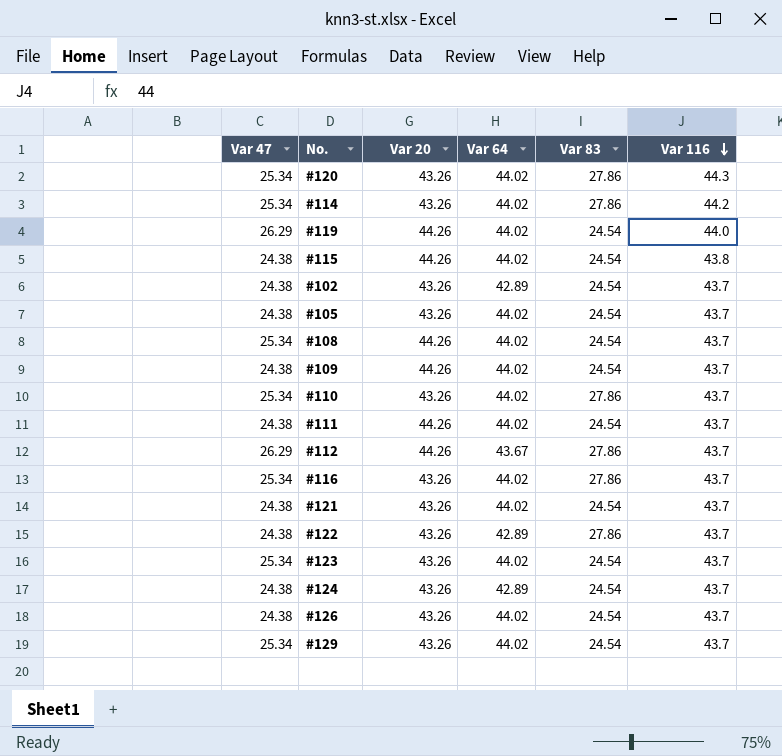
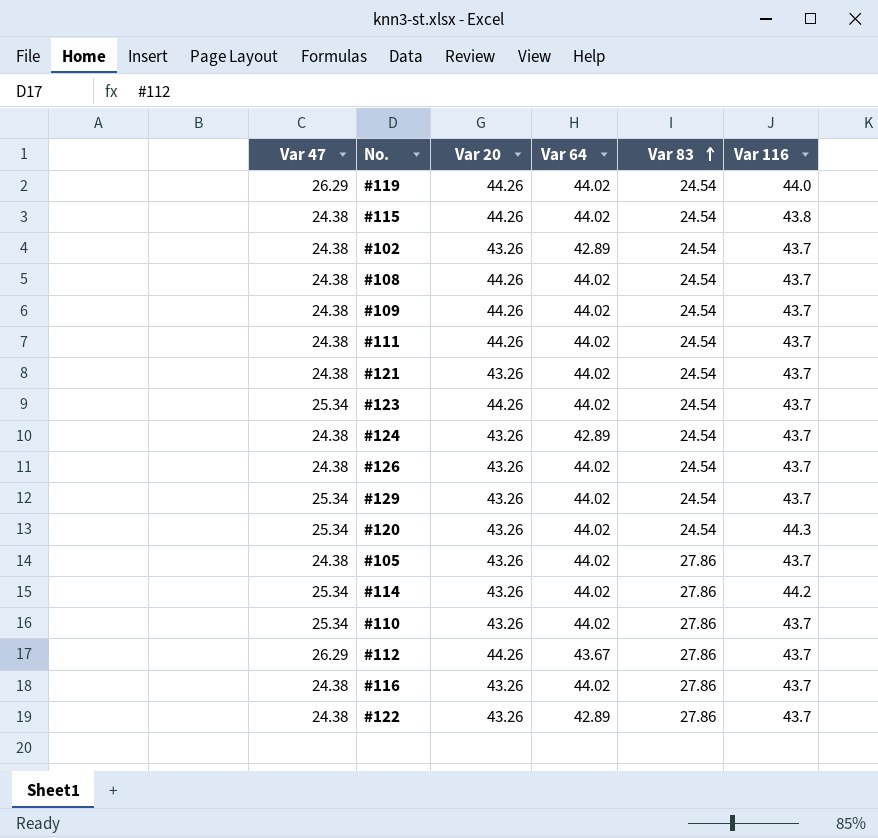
row order: Var 116 descending -> Var 83 ascending
#108 | Var 47: 25.34 -> 24.38
#123 | Var 20: 43.26 -> 44.26
#120 | Var 83: 27.86 -> 24.54
#105 | Var 83: 24.54 -> 27.86
#116 | Var 47: 25.34 -> 24.38

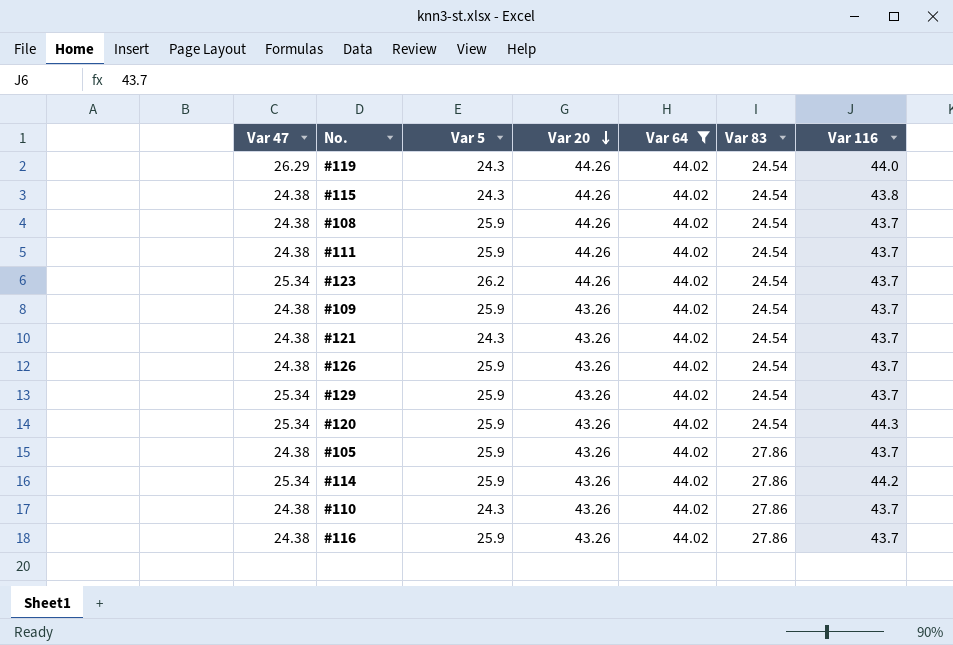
filter: none -> Var 64 = 44.02
row order: Var 83 ascending -> Var 20 descending
column Var 5 | position: none -> 3
#109 | Var 20: 44.26 -> 43.26
#110 | Var 47: 25.34 -> 24.38

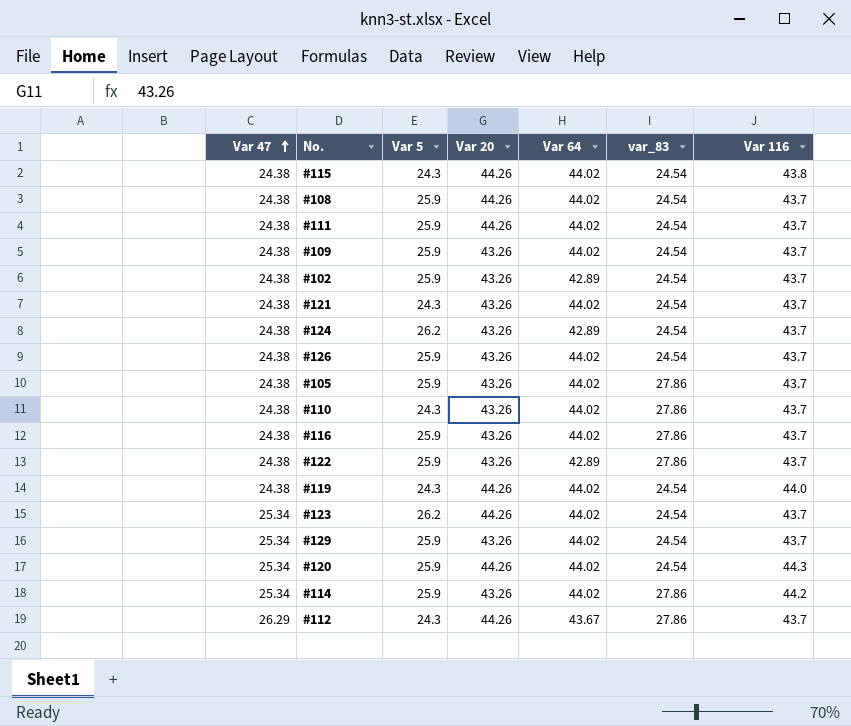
filter: Var 64 = 44.02 -> none
row order: Var 20 descending -> Var 47 ascending
column name: Var 83 -> var_83
#119 | Var 47: 26.29 -> 24.38
#120 | Var 20: 43.26 -> 44.26

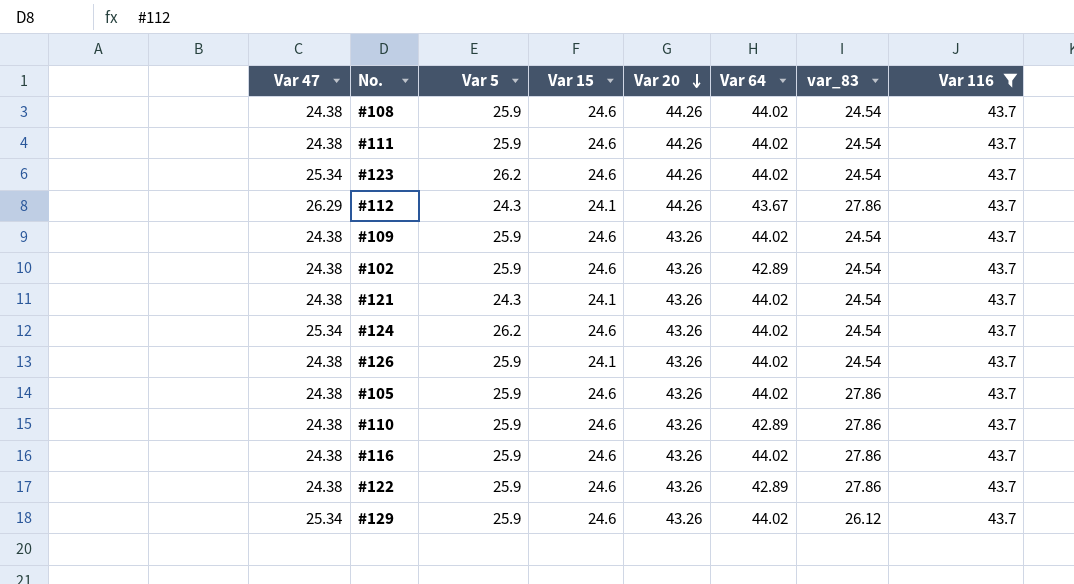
filter: none -> Var 116 = 43.7
row order: Var 47 ascending -> Var 20 descending
column Var 15 | position: none -> 4
#124 | Var 47: 24.38 -> 25.34
#124 | Var 64: 42.89 -> 44.02
#110 | Var 5: 24.3 -> 25.9
#110 | Var 64: 44.02 -> 42.89
#129 | var_83: 24.54 -> 26.12

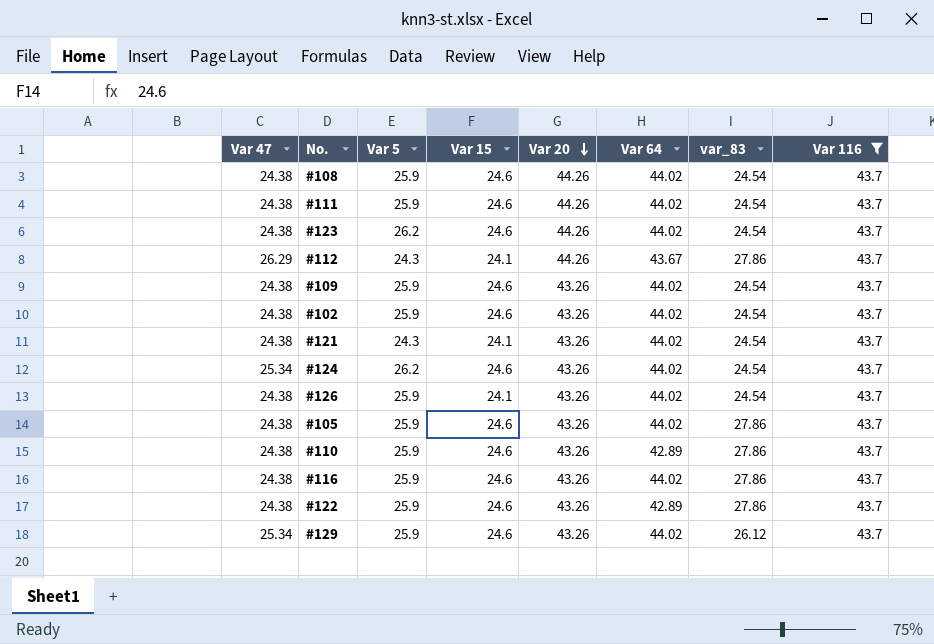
#123 | Var 47: 25.34 -> 24.38
#102 | Var 64: 42.89 -> 44.02

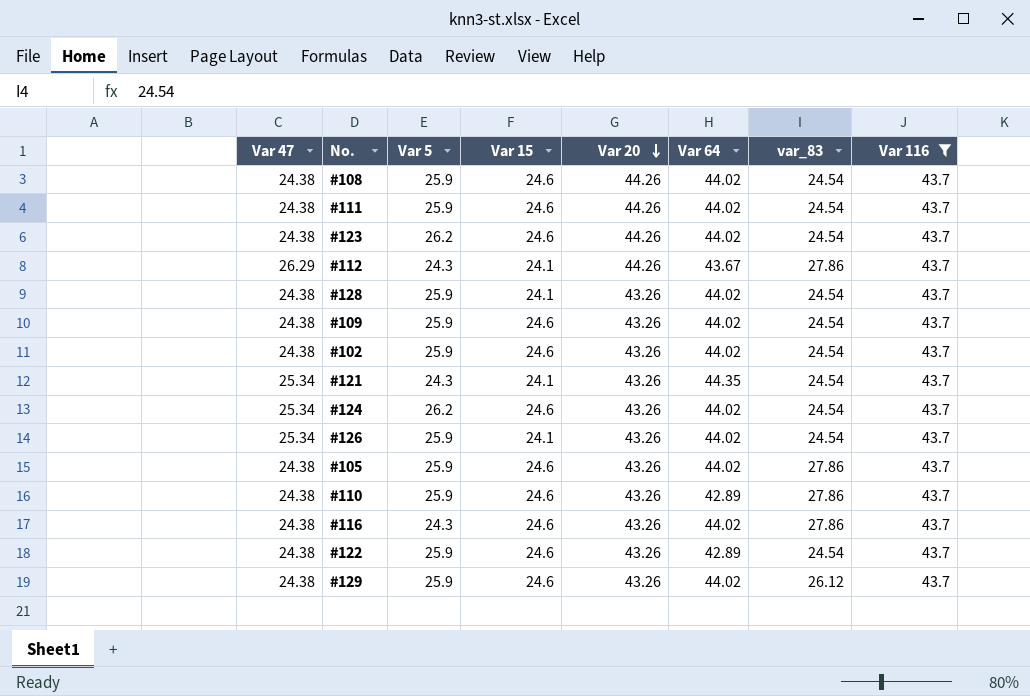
row #128: none -> 24.38 | 25.9 | 24.1 | 43.26 | 44.02 | 24.54 | 43.7
#121 | Var 47: 24.38 -> 25.34
#121 | Var 64: 44.02 -> 44.35
#126 | Var 47: 24.38 -> 25.34
#116 | Var 5: 25.9 -> 24.3
#122 | var_83: 27.86 -> 24.54
#129 | Var 47: 25.34 -> 24.38

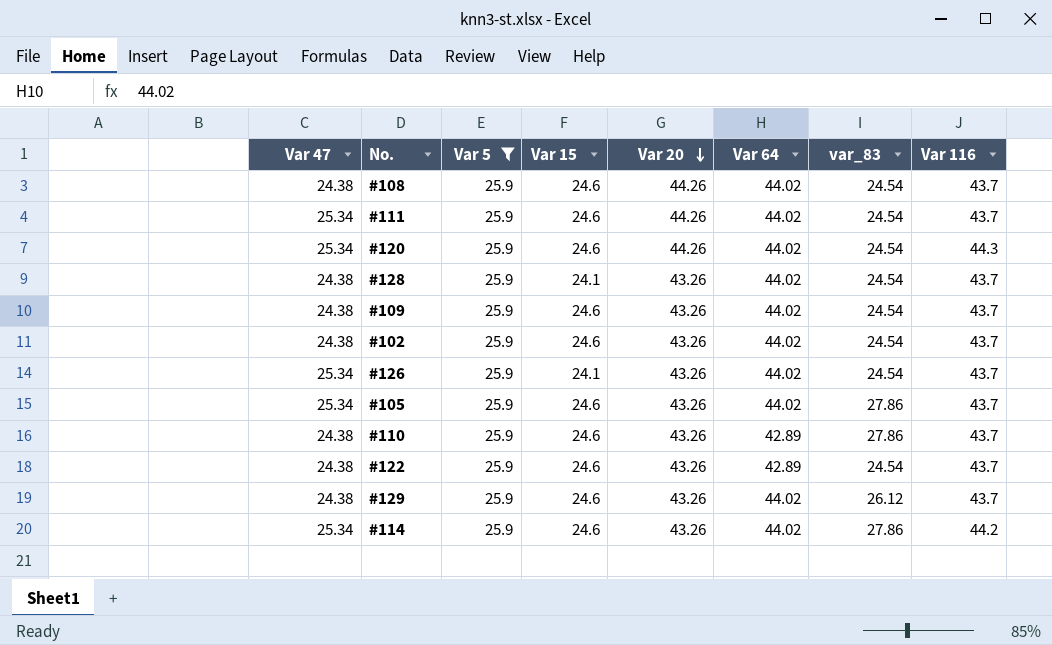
filter: Var 116 = 43.7 -> Var 5 = 25.9
#111 | Var 47: 24.38 -> 25.34
#105 | Var 47: 24.38 -> 25.34

